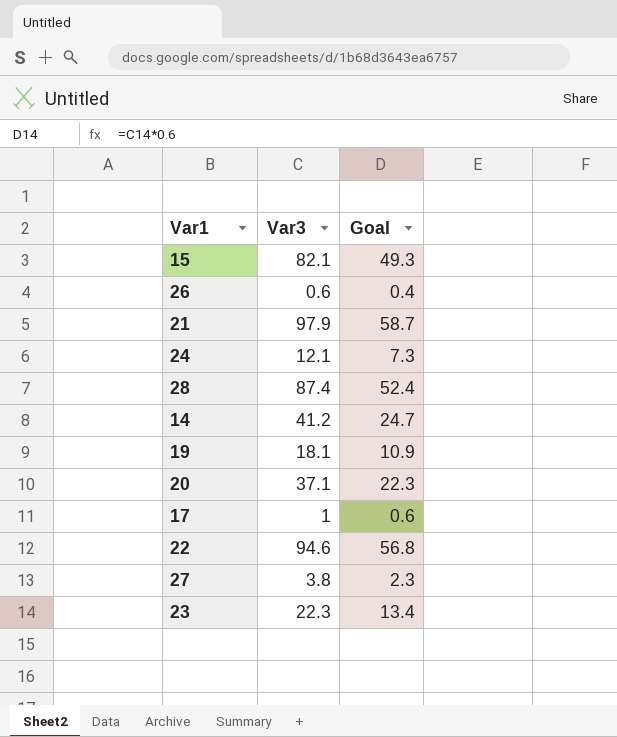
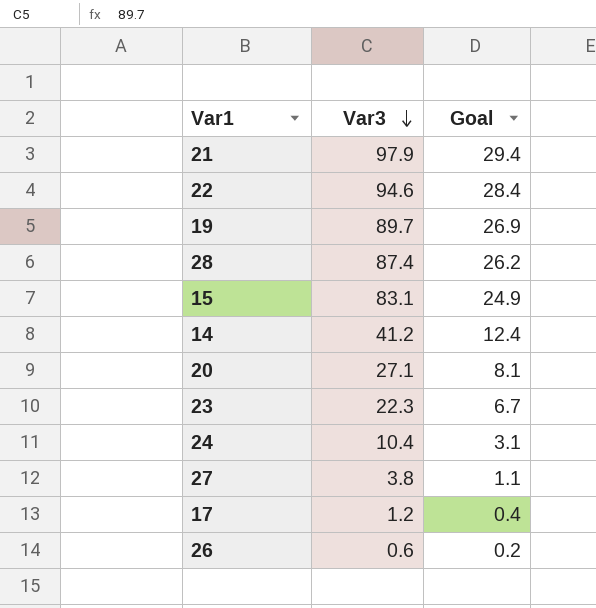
row order: none -> Var3 descending
column Goal | formula: [Var3] * 0.6 -> [Var3] * 0.3
19 | Var3: 18.1 -> 89.7
15 | Var3: 82.1 -> 83.1
20 | Var3: 37.1 -> 27.1
24 | Var3: 12.1 -> 10.4
17 | Var3: 1 -> 1.2

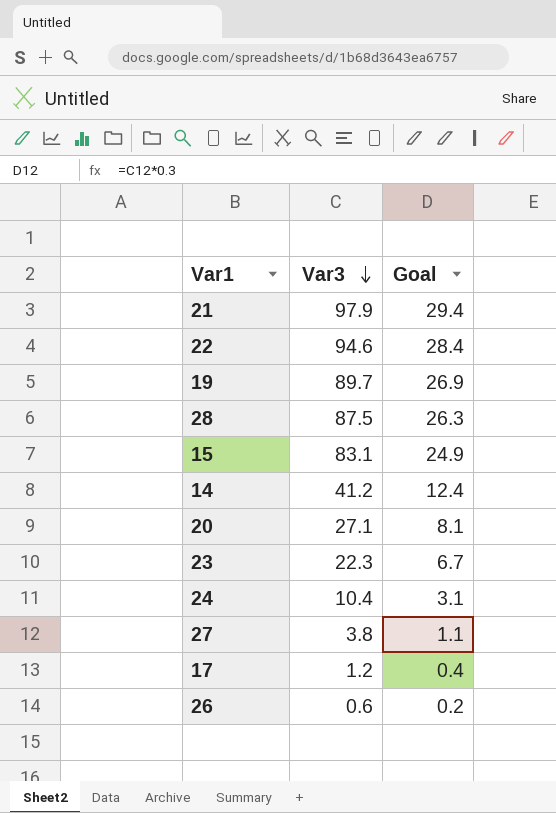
28 | Var3: 87.4 -> 87.5
28 | Goal: 26.2 -> 26.3

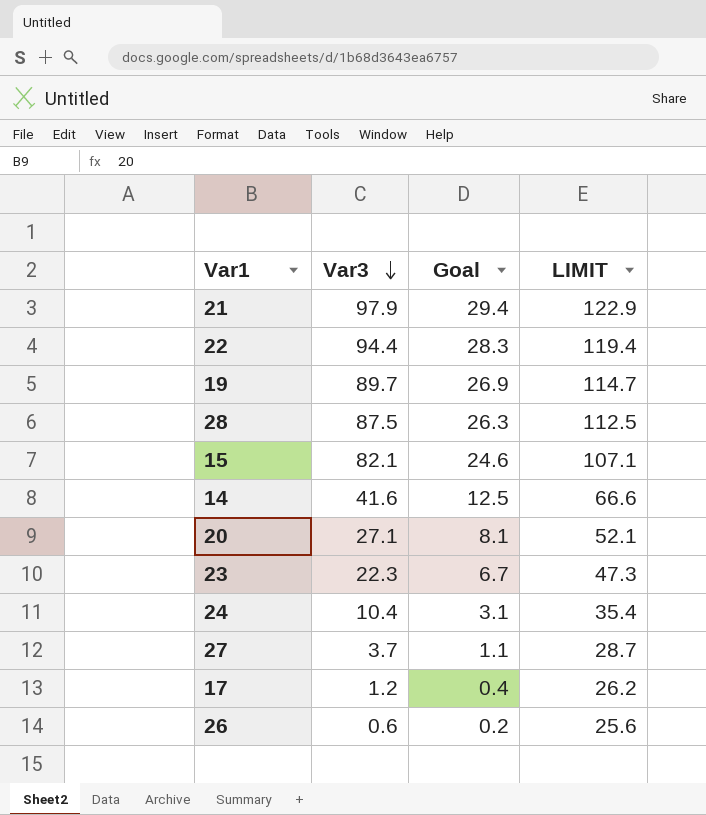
column LIMIT | formula: none -> [Var3] + 25
22 | Var3: 94.6 -> 94.4
22 | Goal: 28.4 -> 28.3
15 | Var3: 83.1 -> 82.1
15 | Goal: 24.9 -> 24.6
14 | Var3: 41.2 -> 41.6
14 | Goal: 12.4 -> 12.5
27 | Var3: 3.8 -> 3.7

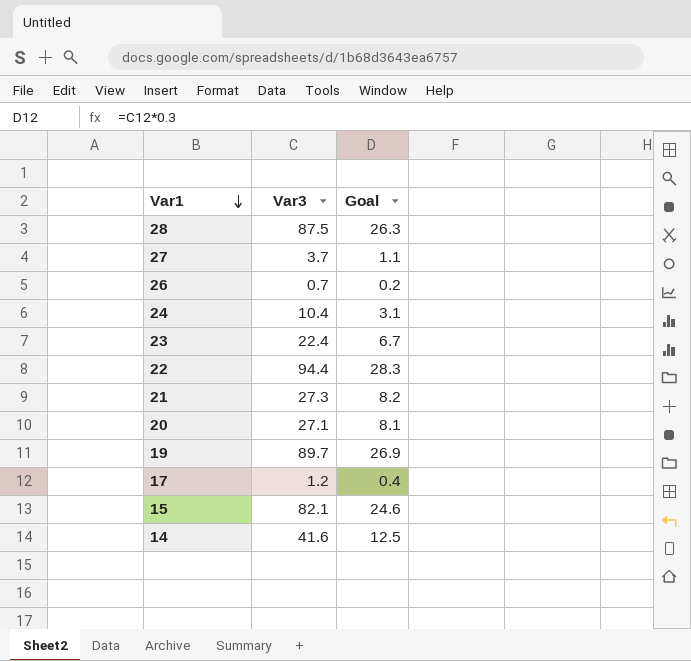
row order: Var3 descending -> Var1 descending
column LIMIT | formula: [Var3] + 25 -> none
26 | Var3: 0.6 -> 0.7
23 | Var3: 22.3 -> 22.4
21 | Var3: 97.9 -> 27.3
21 | Goal: 29.4 -> 8.2

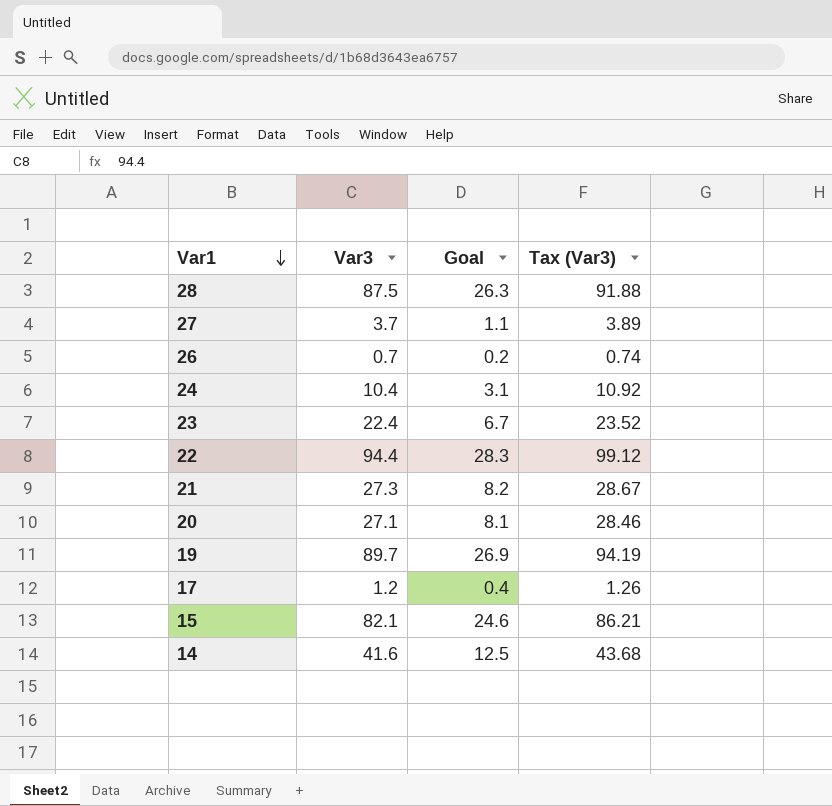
column Tax (Var3) | formula: none -> [Var3] * 1.05

